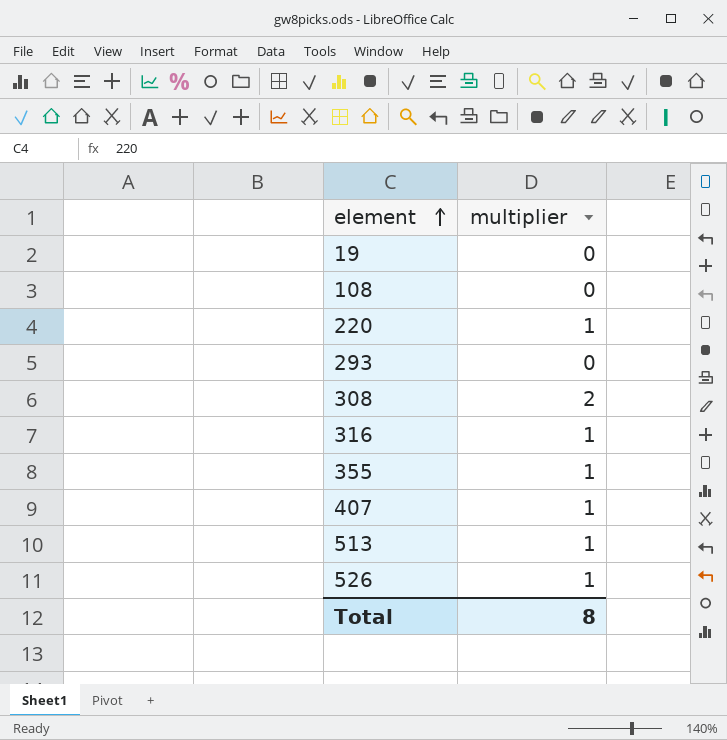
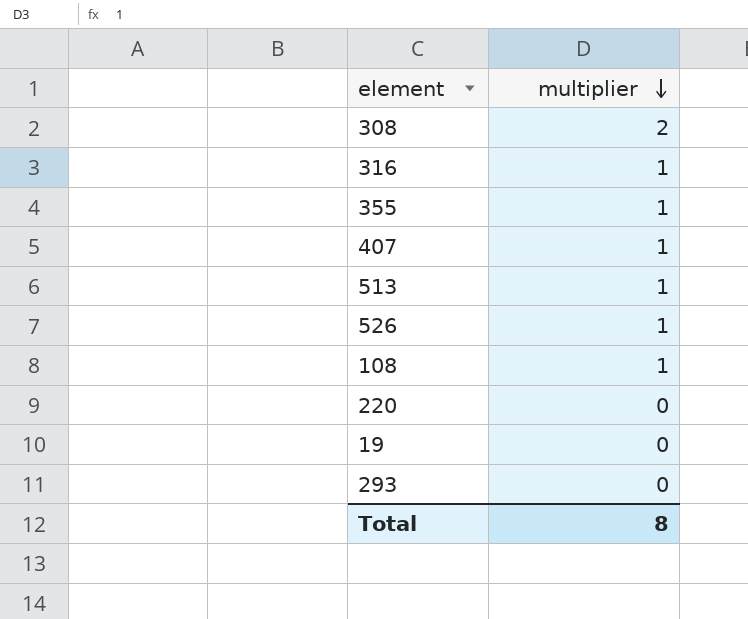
row order: element ascending -> multiplier descending
108 | multiplier: 0 -> 1
220 | multiplier: 1 -> 0

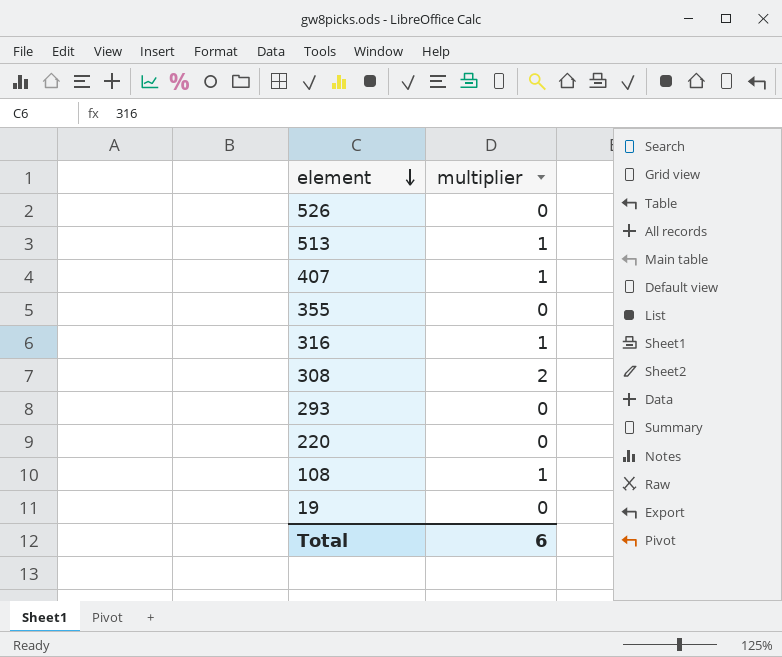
row order: multiplier descending -> element descending
526 | multiplier: 1 -> 0
355 | multiplier: 1 -> 0
Total | multiplier: 8 -> 6

